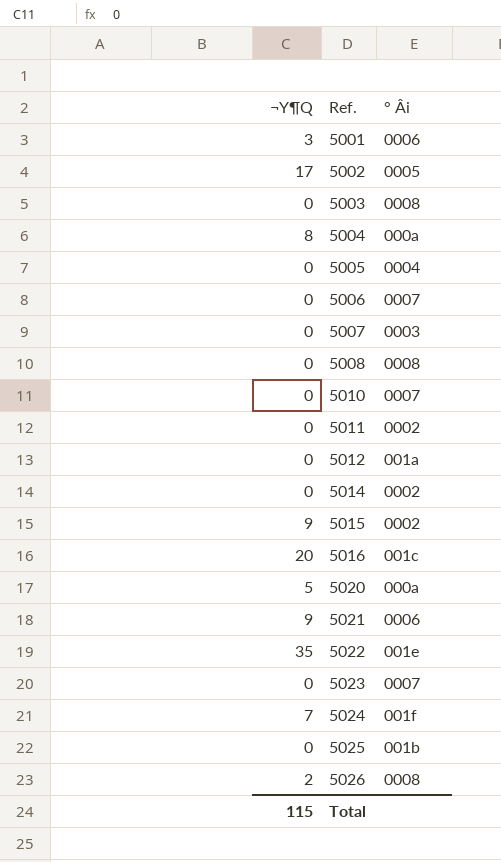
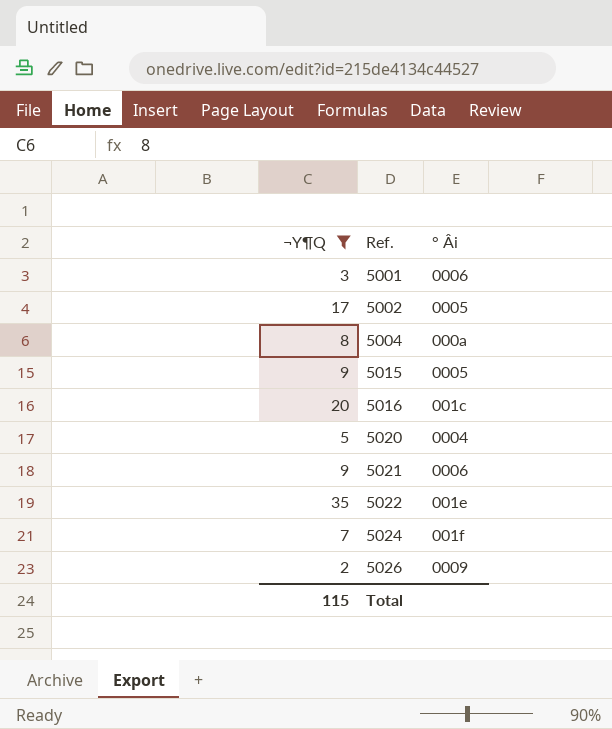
filter: none -> ¬Y¶Q != 0
5015 | ° Âi: 0002 -> 0005
5020 | ° Âi: 000a -> 0004
5026 | ° Âi: 0008 -> 0009

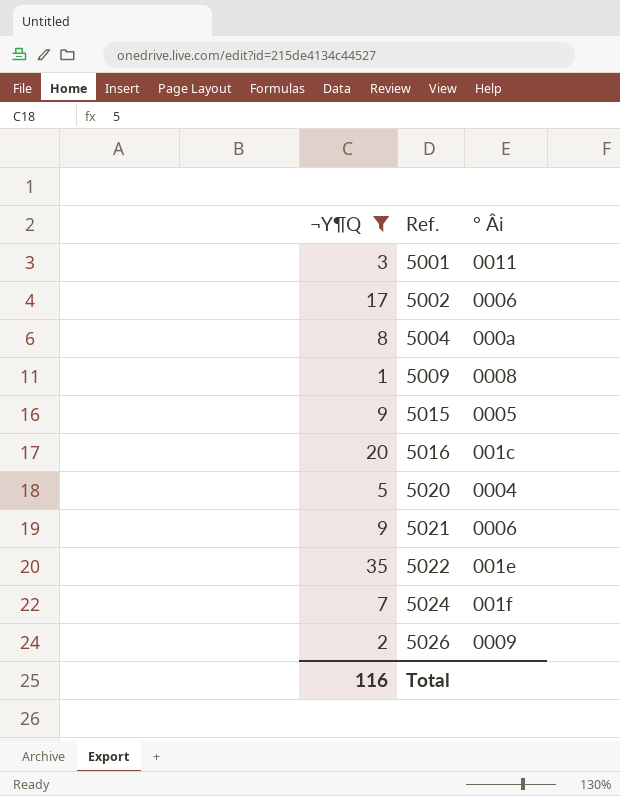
5001 | ° Âi: 0006 -> 0011
5002 | ° Âi: 0005 -> 0006
row 5009: none -> 1 | 0008
Total | ¬Y¶Q: 115 -> 116

